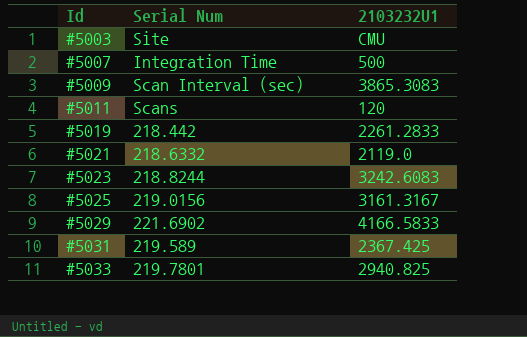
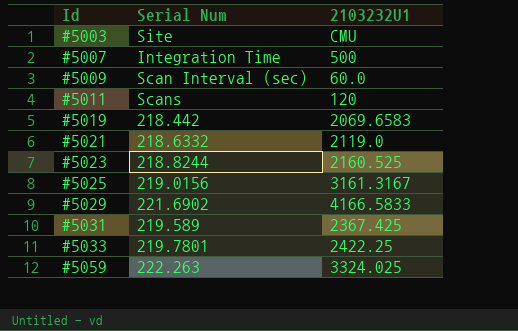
#5009 | 2103232U1: 3865.3083 -> 60.0
#5019 | 2103232U1: 2261.2833 -> 2069.6583
#5023 | 2103232U1: 3242.6083 -> 2160.525
#5033 | 2103232U1: 2940.825 -> 2422.25
row #5059: none -> 222.263 | 3324.025

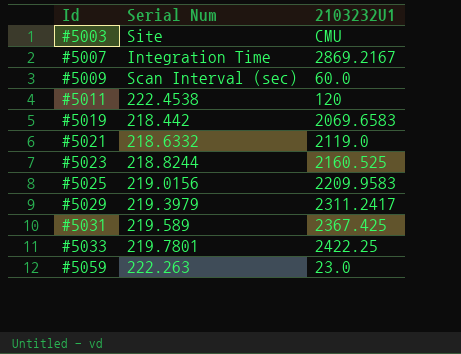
#5007 | 2103232U1: 500 -> 2869.2167
#5011 | Serial Num: Scans -> 222.4538
#5025 | 2103232U1: 3161.3167 -> 2209.9583
#5029 | Serial Num: 221.6902 -> 219.3979
#5029 | 2103232U1: 4166.5833 -> 2311.2417
#5059 | 2103232U1: 3324.025 -> 23.0

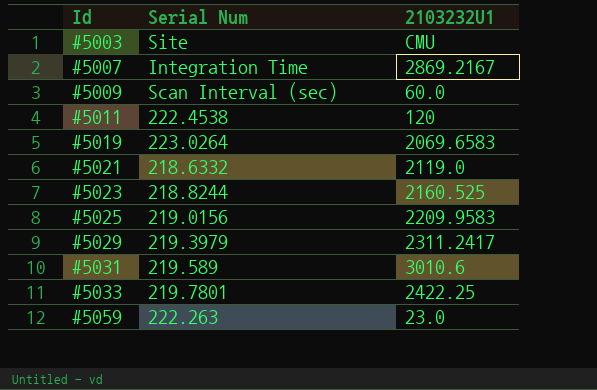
#5019 | Serial Num: 218.442 -> 223.0264
#5031 | 2103232U1: 2367.425 -> 3010.6

